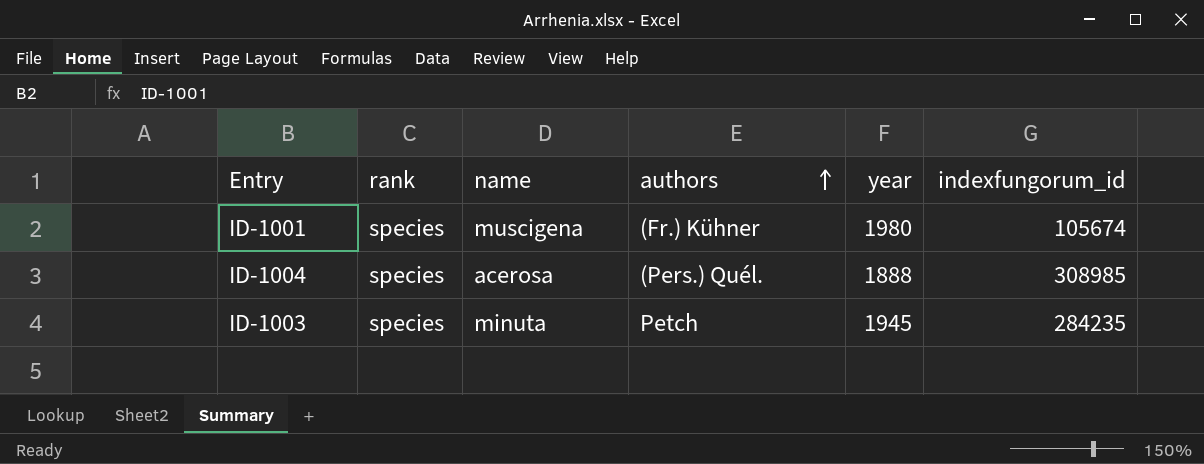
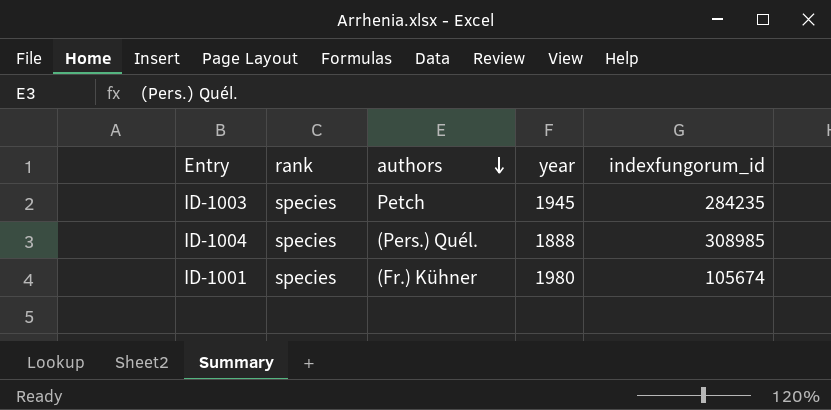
row order: authors ascending -> authors descending
column name | position: 3 -> none

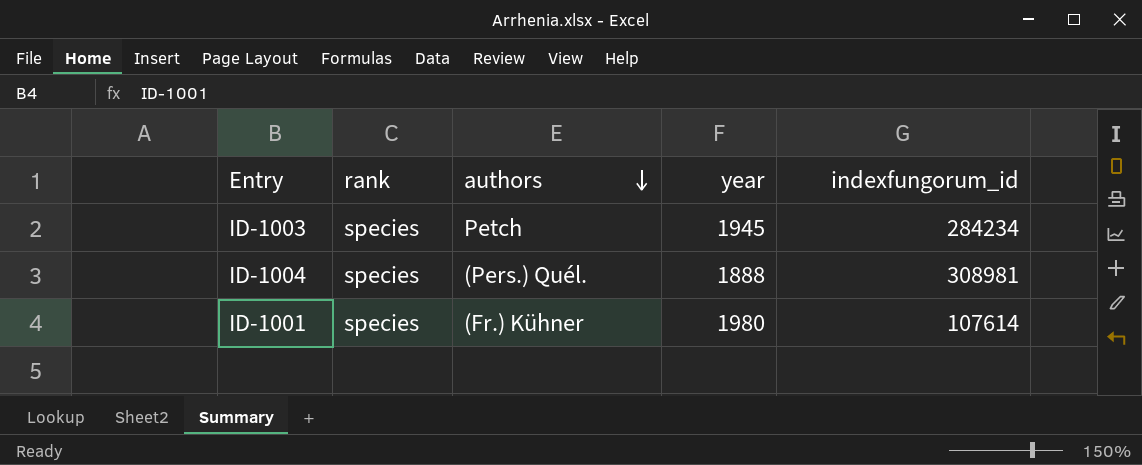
ID-1003 | indexfungorum_id: 284235 -> 284234
ID-1004 | indexfungorum_id: 308985 -> 308981
ID-1001 | indexfungorum_id: 105674 -> 107614

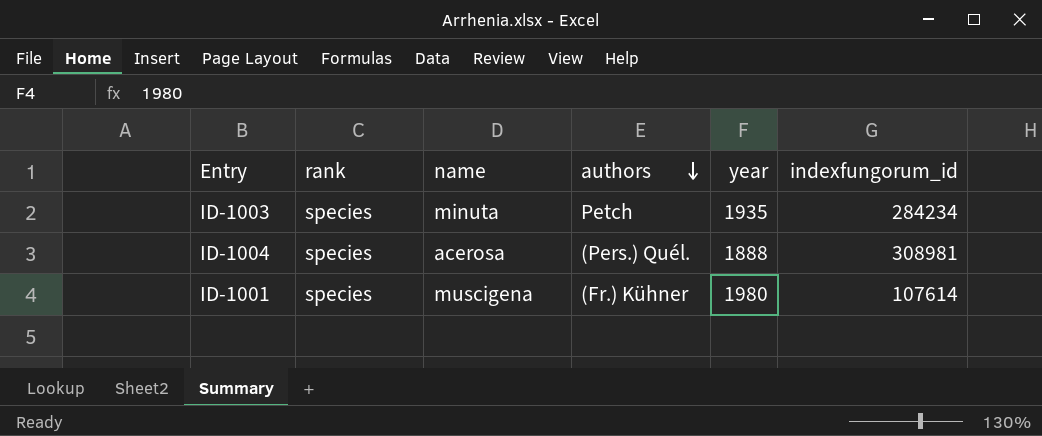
column name | position: none -> 3
ID-1003 | year: 1945 -> 1935

